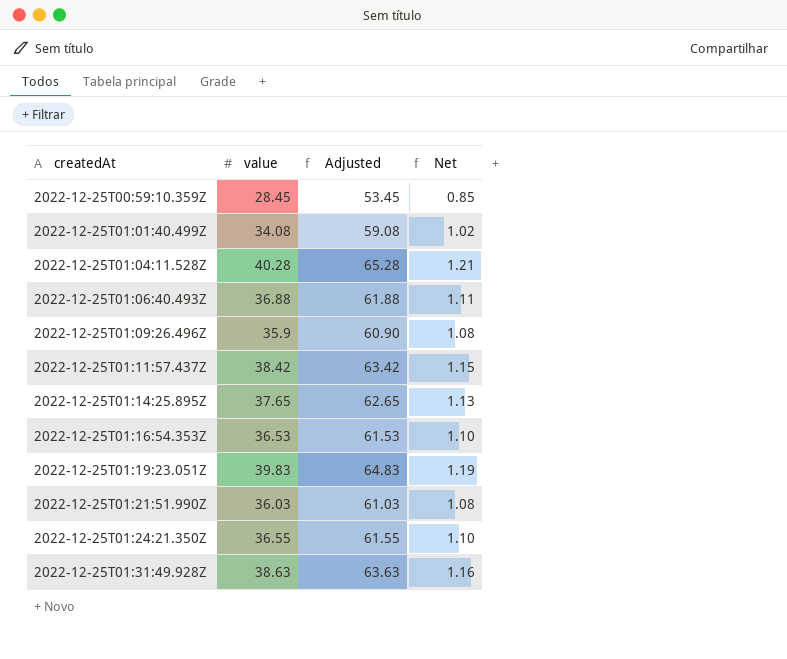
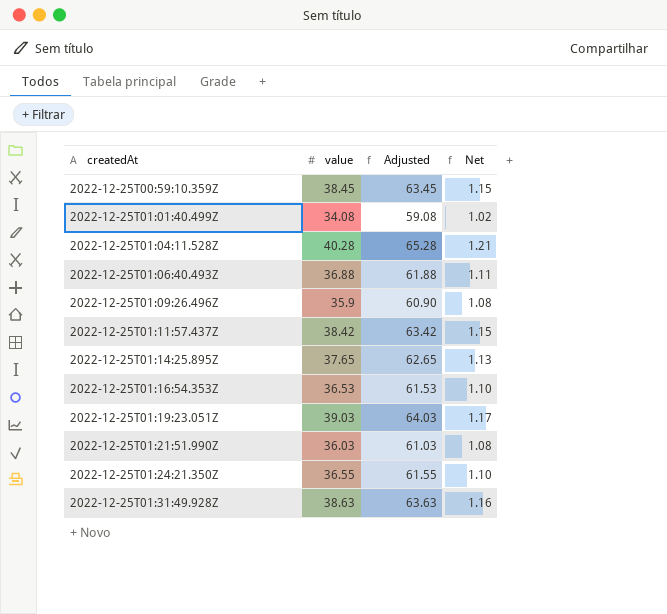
2022-12-25T00:59:10.359Z | value: 28.45 -> 38.45
2022-12-25T00:59:10.359Z | Adjusted: 53.45 -> 63.45
2022-12-25T00:59:10.359Z | Net: 0.85 -> 1.15
2022-12-25T01:19:23.051Z | value: 39.83 -> 39.03
2022-12-25T01:19:23.051Z | Adjusted: 64.83 -> 64.03
2022-12-25T01:19:23.051Z | Net: 1.19 -> 1.17

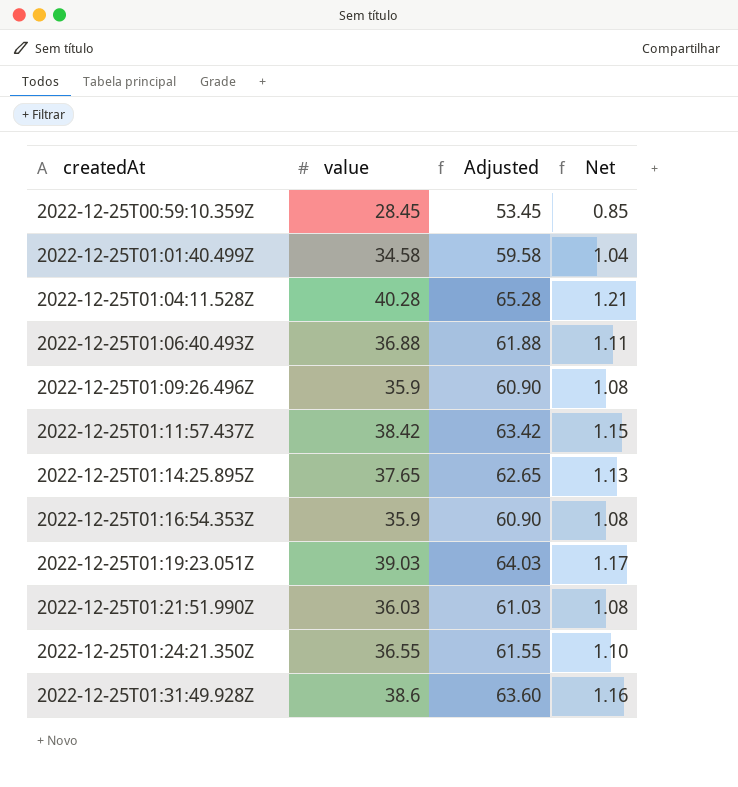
2022-12-25T00:59:10.359Z | value: 38.45 -> 28.45
2022-12-25T00:59:10.359Z | Adjusted: 63.45 -> 53.45
2022-12-25T00:59:10.359Z | Net: 1.15 -> 0.85
2022-12-25T01:01:40.499Z | value: 34.08 -> 34.58
2022-12-25T01:01:40.499Z | Adjusted: 59.08 -> 59.58
2022-12-25T01:01:40.499Z | Net: 1.02 -> 1.04
2022-12-25T01:16:54.353Z | value: 36.53 -> 35.9
2022-12-25T01:16:54.353Z | Adjusted: 61.53 -> 60.90
2022-12-25T01:16:54.353Z | Net: 1.10 -> 1.08
2022-12-25T01:31:49.928Z | value: 38.63 -> 38.6
2022-12-25T01:31:49.928Z | Adjusted: 63.63 -> 63.60

